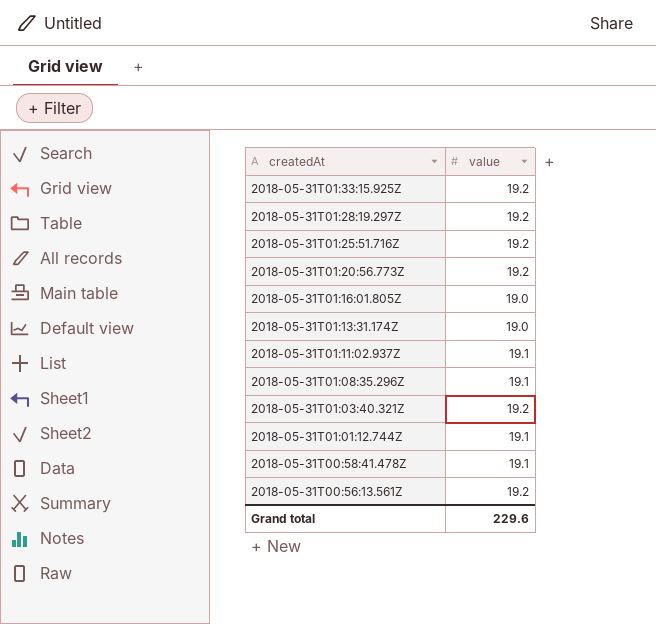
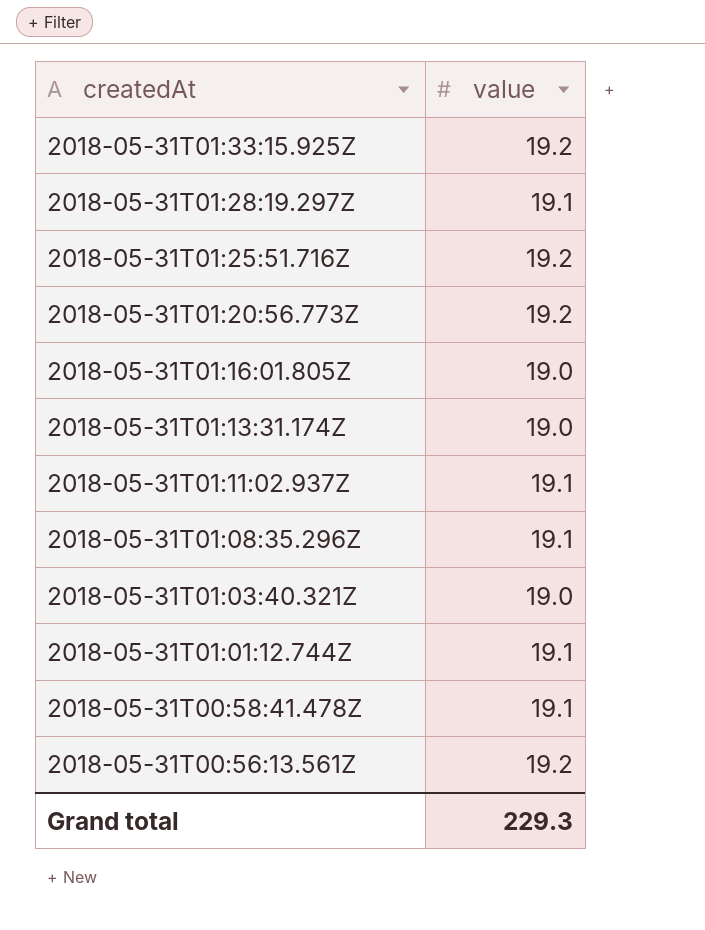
2018-05-31T01:28:19.297Z | value: 19.2 -> 19.1
2018-05-31T01:03:40.321Z | value: 19.2 -> 19.0
Grand total | value: 229.6 -> 229.3

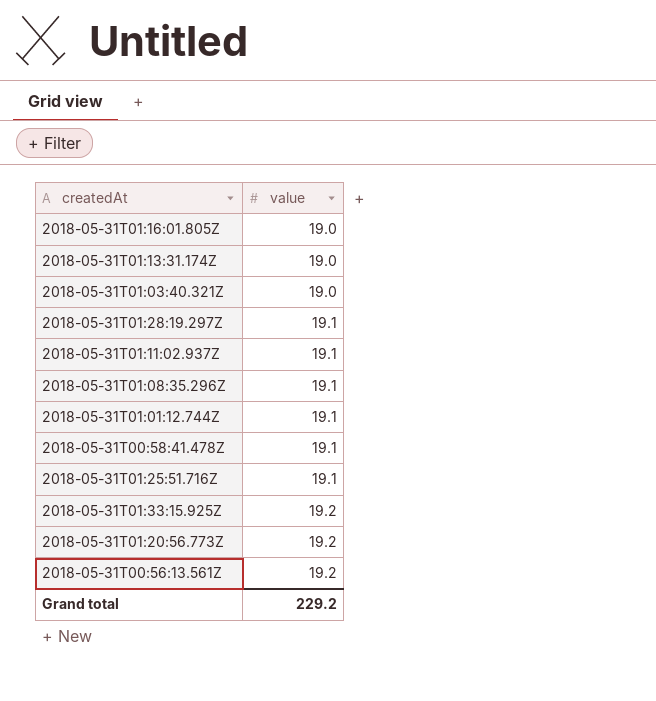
row order: createdAt descending -> value ascending
2018-05-31T01:25:51.716Z | value: 19.2 -> 19.1
Grand total | value: 229.3 -> 229.2

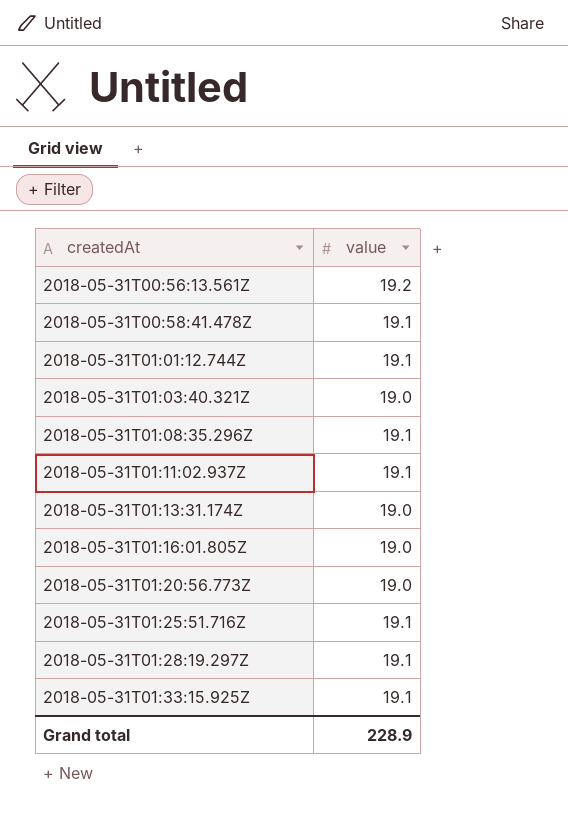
row order: value ascending -> createdAt ascending
2018-05-31T01:20:56.773Z | value: 19.2 -> 19.0
2018-05-31T01:33:15.925Z | value: 19.2 -> 19.1
Grand total | value: 229.2 -> 228.9

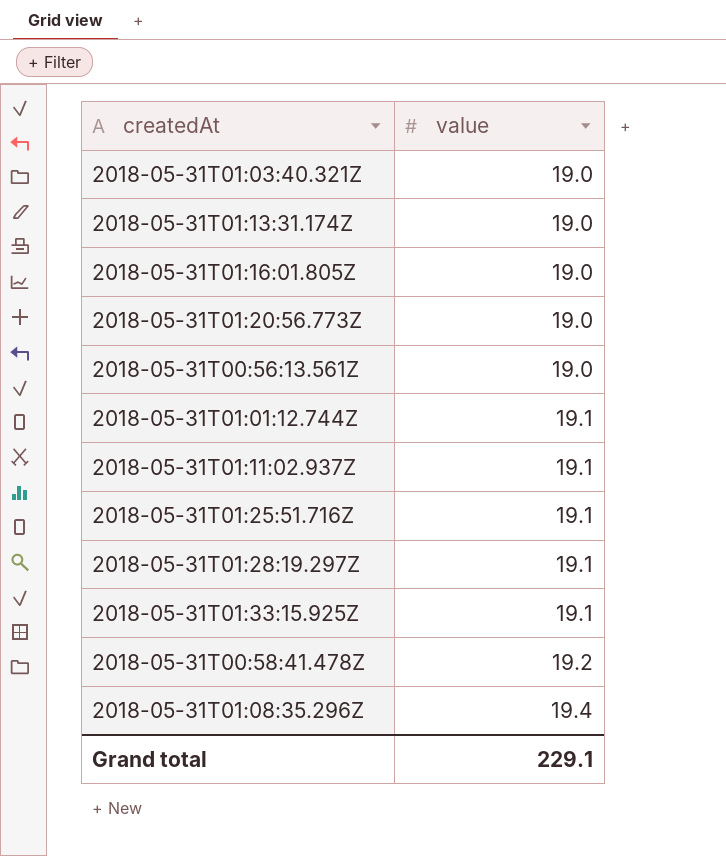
row order: createdAt ascending -> value ascending
2018-05-31T00:56:13.561Z | value: 19.2 -> 19.0
2018-05-31T00:58:41.478Z | value: 19.1 -> 19.2
2018-05-31T01:08:35.296Z | value: 19.1 -> 19.4
Grand total | value: 228.9 -> 229.1

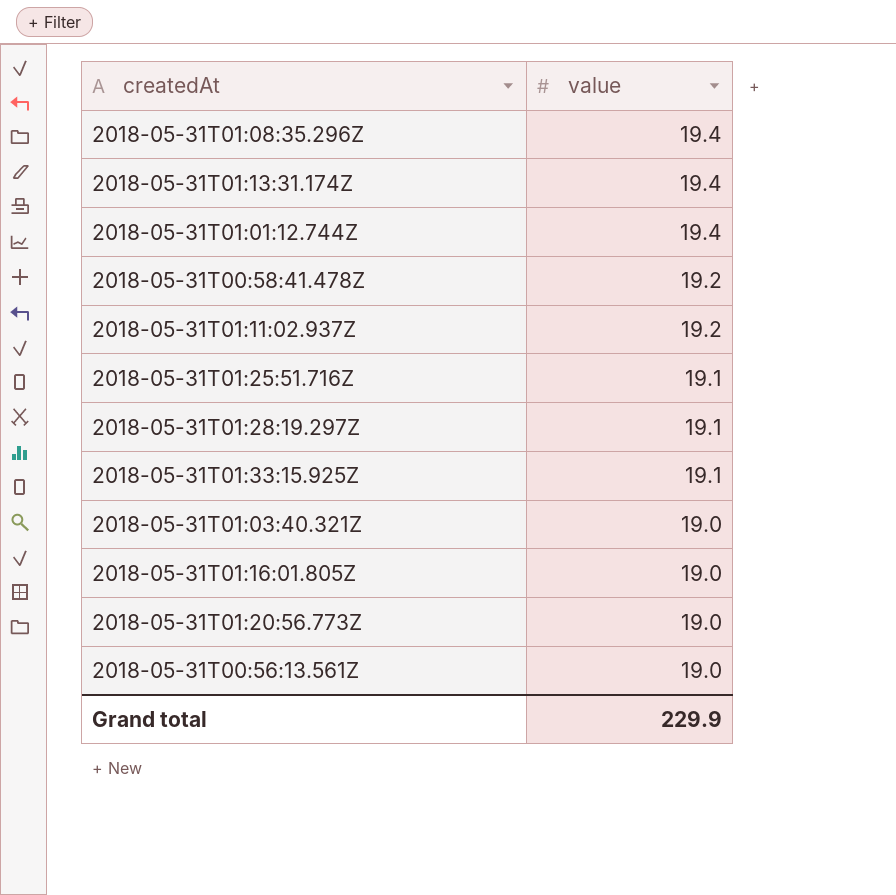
row order: value ascending -> value descending
2018-05-31T01:13:31.174Z | value: 19.0 -> 19.4
2018-05-31T01:01:12.744Z | value: 19.1 -> 19.4
2018-05-31T01:11:02.937Z | value: 19.1 -> 19.2
Grand total | value: 229.1 -> 229.9

